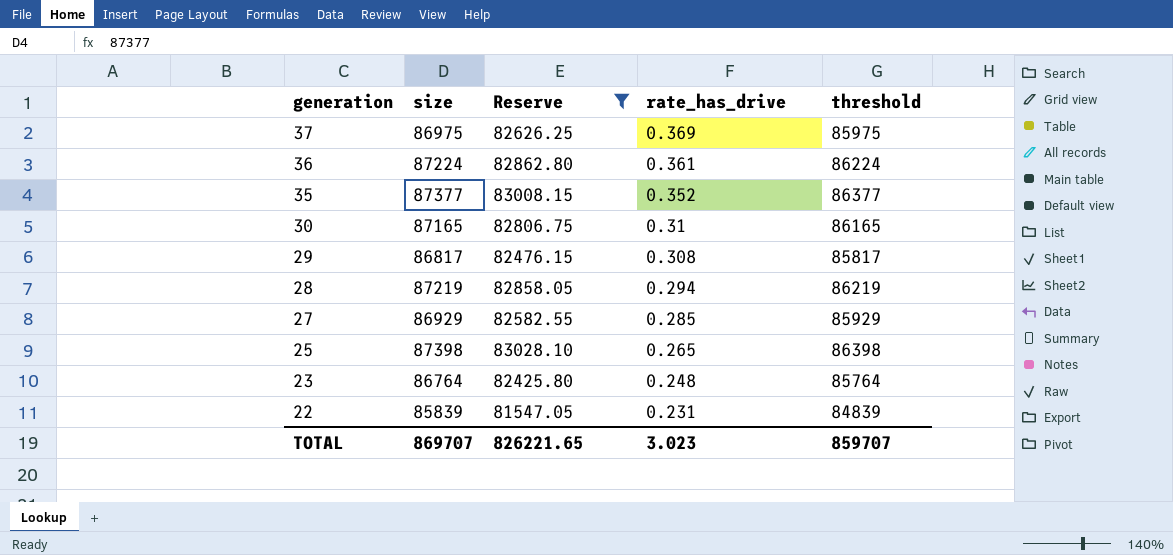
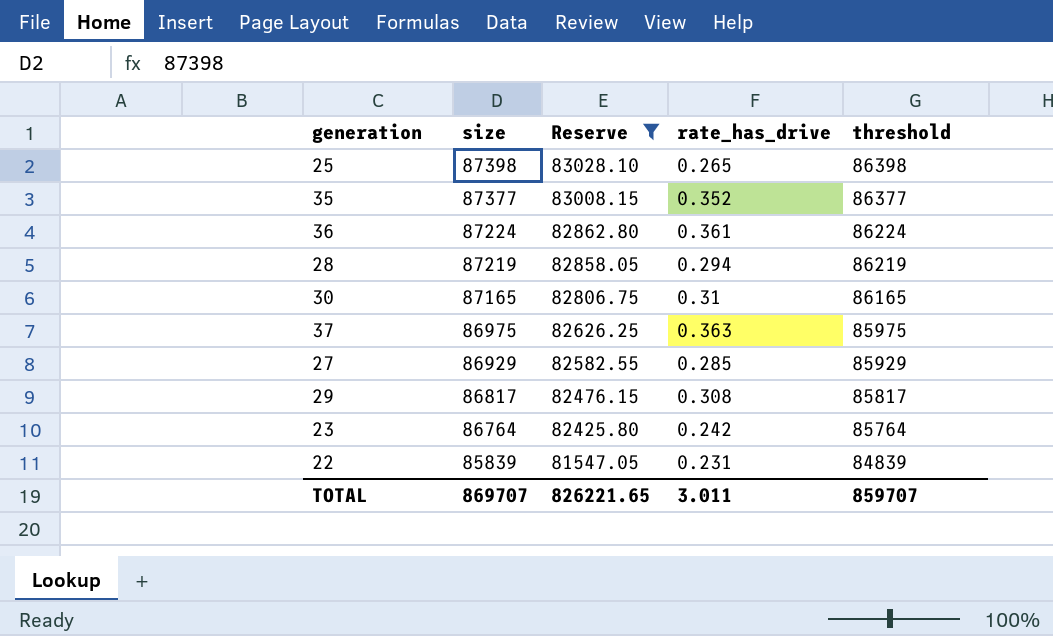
row order: generation descending -> size descending
37 | rate_has_drive: 0.369 -> 0.363
23 | rate_has_drive: 0.248 -> 0.242
TOTAL | rate_has_drive: 3.023 -> 3.011

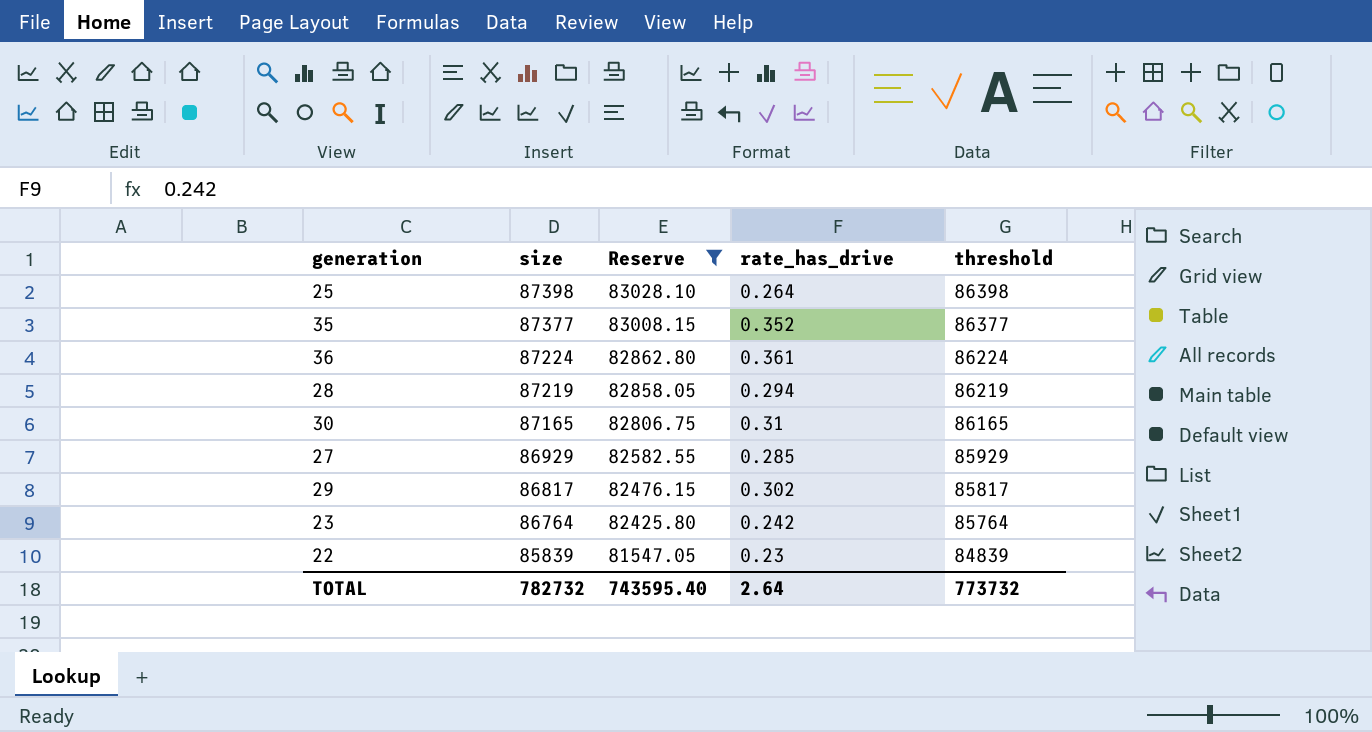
row 37: 86975 | 82626.25 | 0.363 | 85975 -> none
25 | rate_has_drive: 0.265 -> 0.264
29 | rate_has_drive: 0.308 -> 0.302
22 | rate_has_drive: 0.231 -> 0.23
TOTAL | size: 869707 -> 782732
TOTAL | Reserve: 826221.65 -> 743595.40
TOTAL | rate_has_drive: 3.011 -> 2.64
TOTAL | threshold: 859707 -> 773732

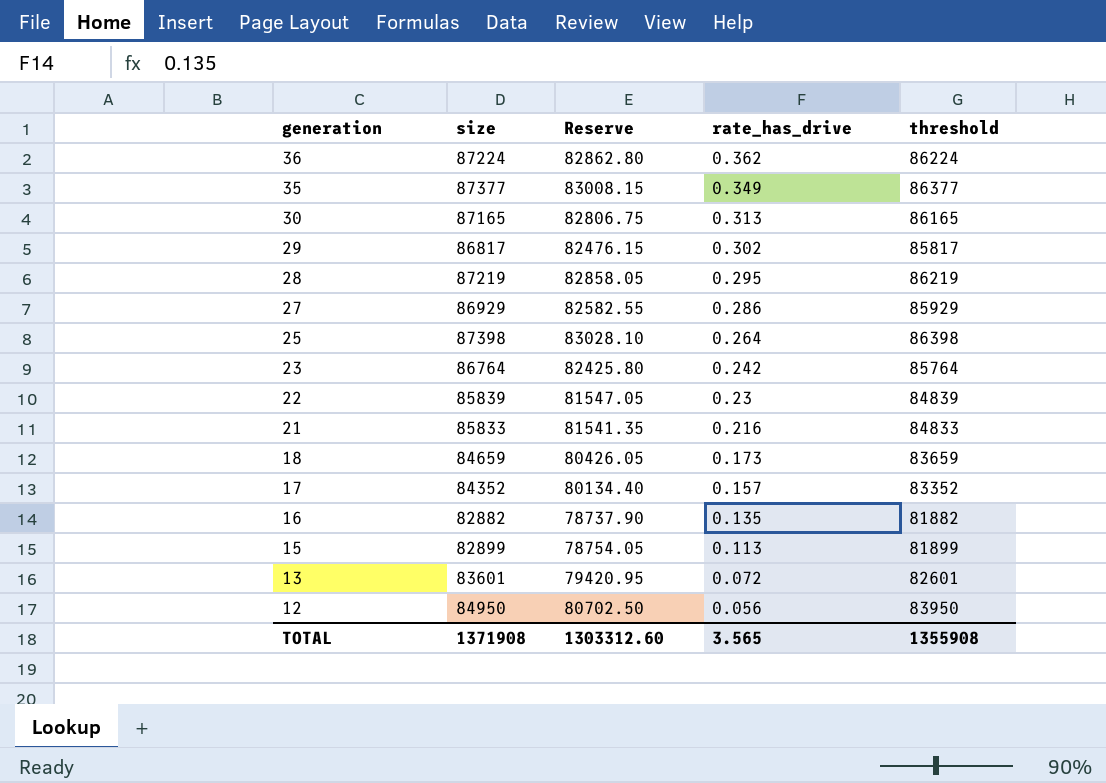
filter: Reserve >= 81547.05 -> none
row order: size descending -> generation descending
36 | rate_has_drive: 0.361 -> 0.362
35 | rate_has_drive: 0.352 -> 0.349
30 | rate_has_drive: 0.31 -> 0.313
28 | rate_has_drive: 0.294 -> 0.295
27 | rate_has_drive: 0.285 -> 0.286
TOTAL | size: 782732 -> 1371908
TOTAL | Reserve: 743595.40 -> 1303312.60
TOTAL | rate_has_drive: 2.64 -> 3.565
TOTAL | threshold: 773732 -> 1355908

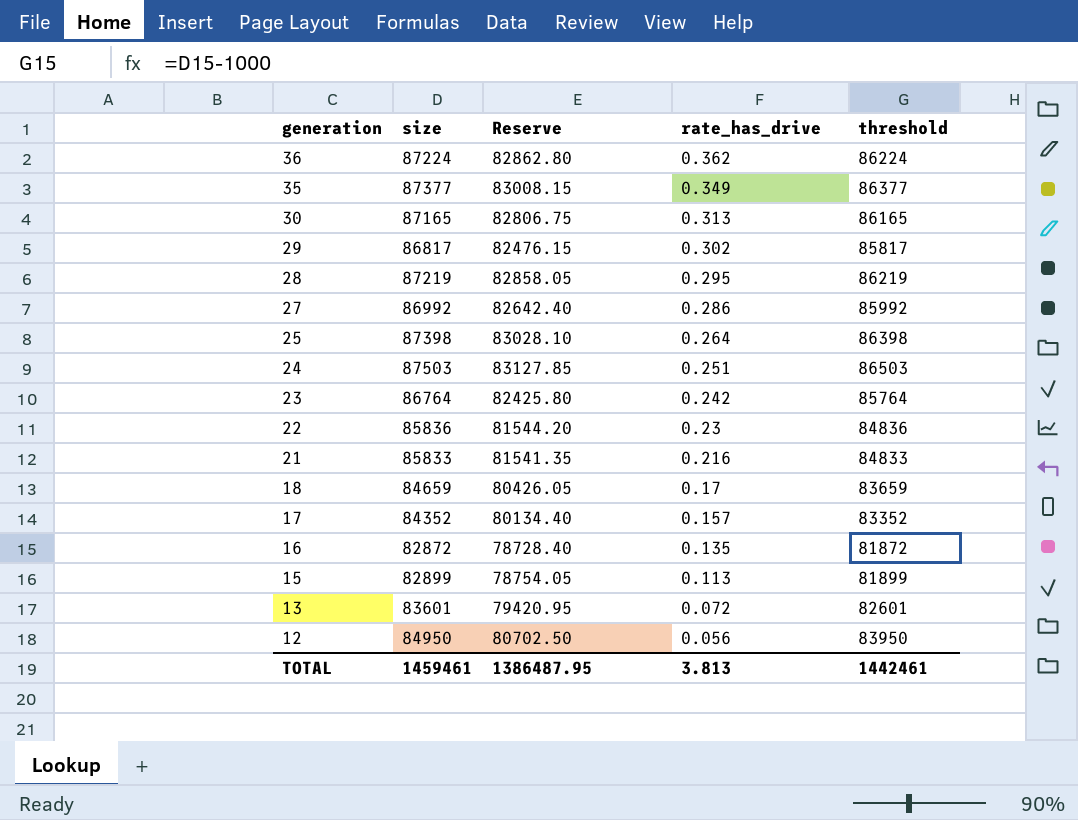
27 | size: 86929 -> 86992
27 | Reserve: 82582.55 -> 82642.40
27 | threshold: 85929 -> 85992
row 24: none -> 87503 | 83127.85 | 0.251 | 86503
22 | size: 85839 -> 85836
22 | Reserve: 81547.05 -> 81544.20
22 | threshold: 84839 -> 84836
18 | rate_has_drive: 0.173 -> 0.17
16 | size: 82882 -> 82872
16 | Reserve: 78737.90 -> 78728.40
16 | threshold: 81882 -> 81872
TOTAL | size: 1371908 -> 1459461
TOTAL | Reserve: 1303312.60 -> 1386487.95
TOTAL | rate_has_drive: 3.565 -> 3.813
TOTAL | threshold: 1355908 -> 1442461

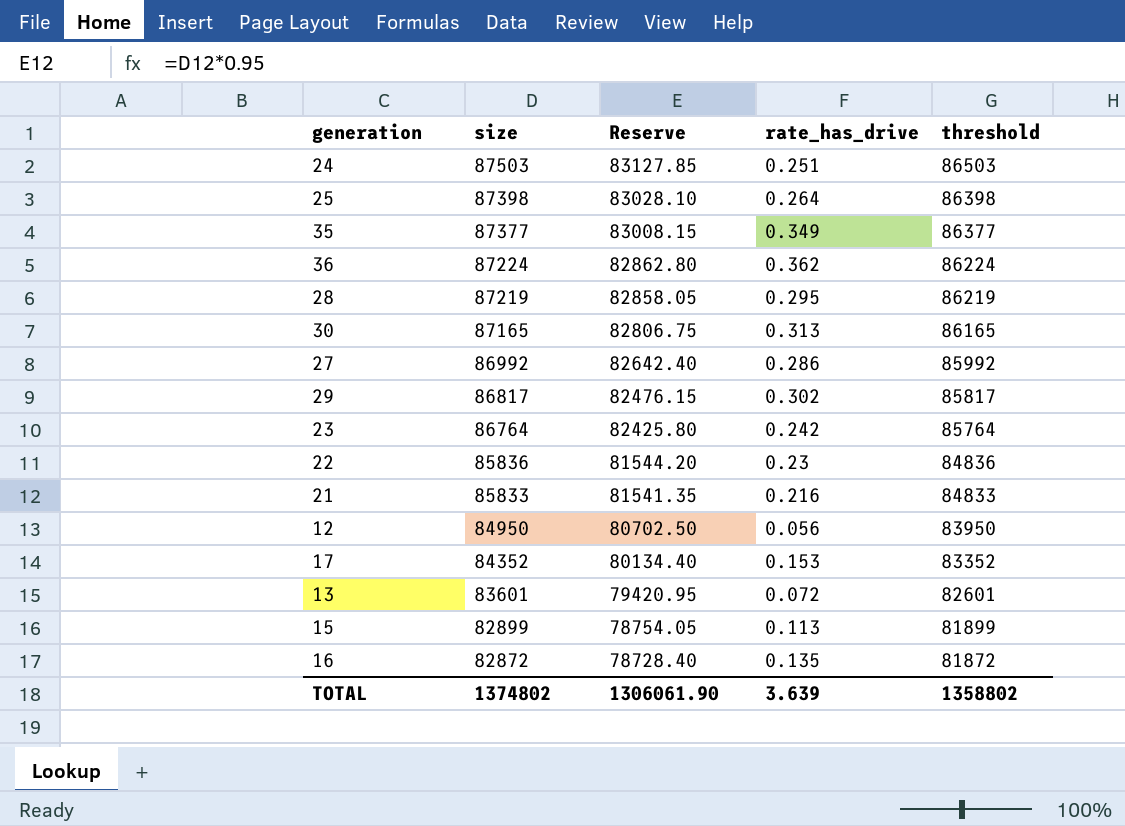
row order: generation descending -> size descending
row 18: 84659 | 80426.05 | 0.17 | 83659 -> none
17 | rate_has_drive: 0.157 -> 0.153
TOTAL | size: 1459461 -> 1374802
TOTAL | Reserve: 1386487.95 -> 1306061.90
TOTAL | rate_has_drive: 3.813 -> 3.639
TOTAL | threshold: 1442461 -> 1358802

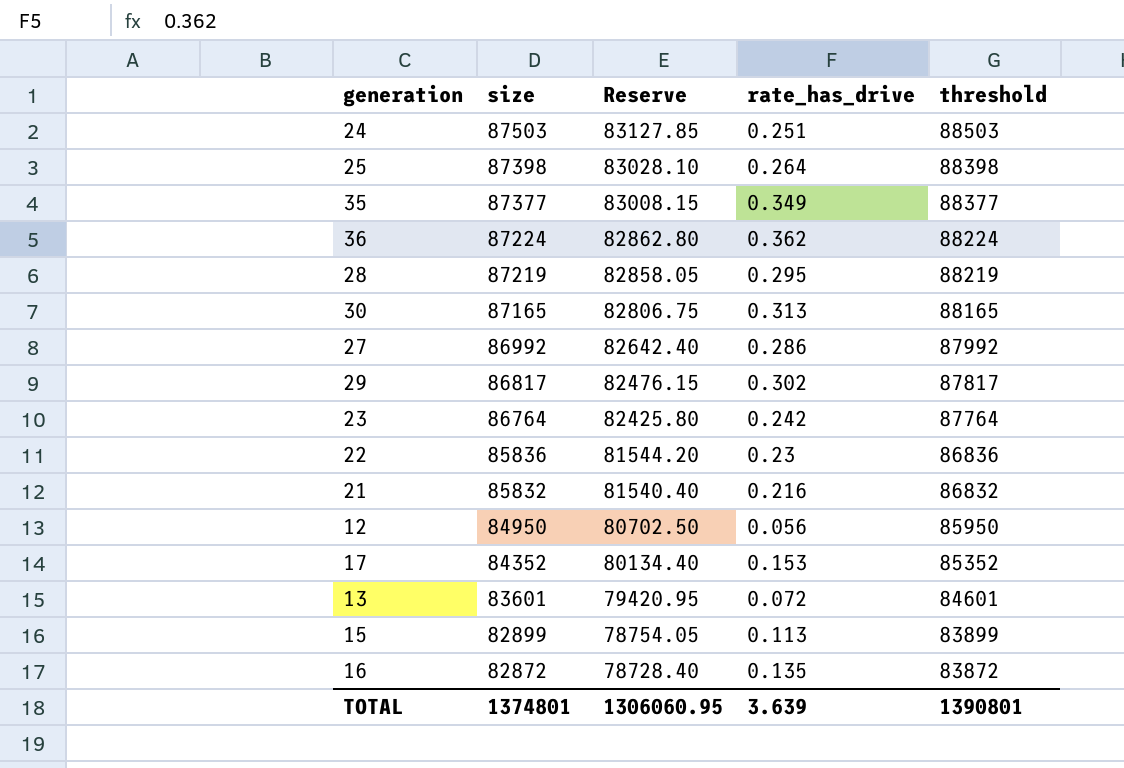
column threshold | formula: [size] - 1000 -> [size] + 1000
21 | size: 85833 -> 85832
21 | Reserve: 81541.35 -> 81540.40
TOTAL | size: 1374802 -> 1374801
TOTAL | Reserve: 1306061.90 -> 1306060.95
TOTAL | threshold: 1358802 -> 1390801

